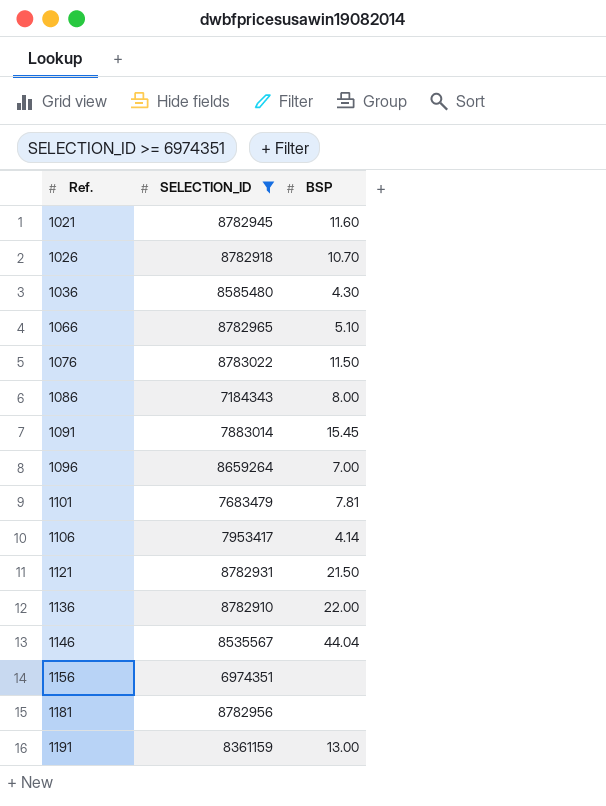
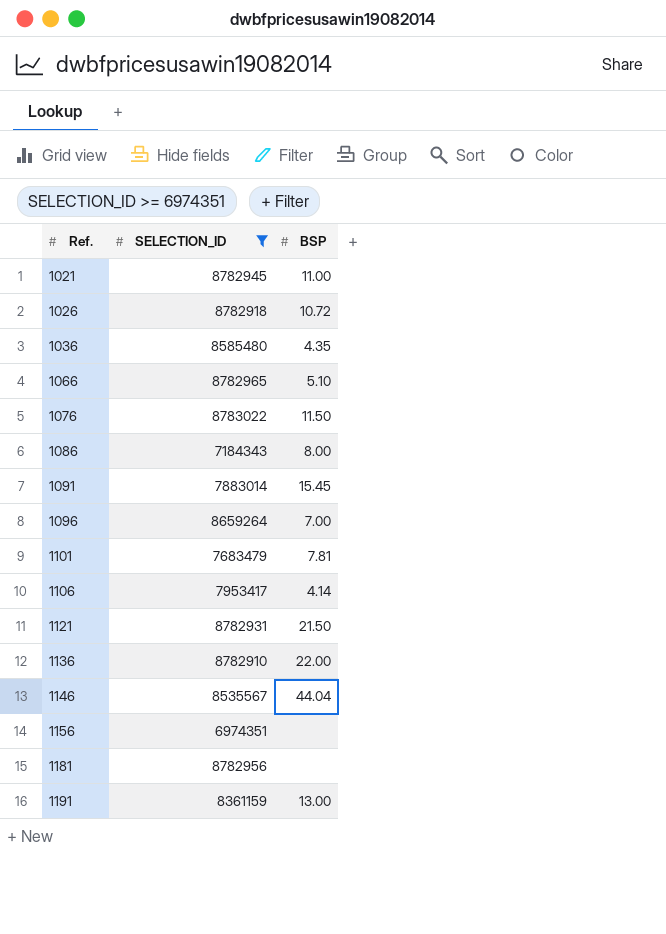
1021 | BSP: 11.60 -> 11.00
1026 | BSP: 10.70 -> 10.72
1036 | BSP: 4.30 -> 4.35

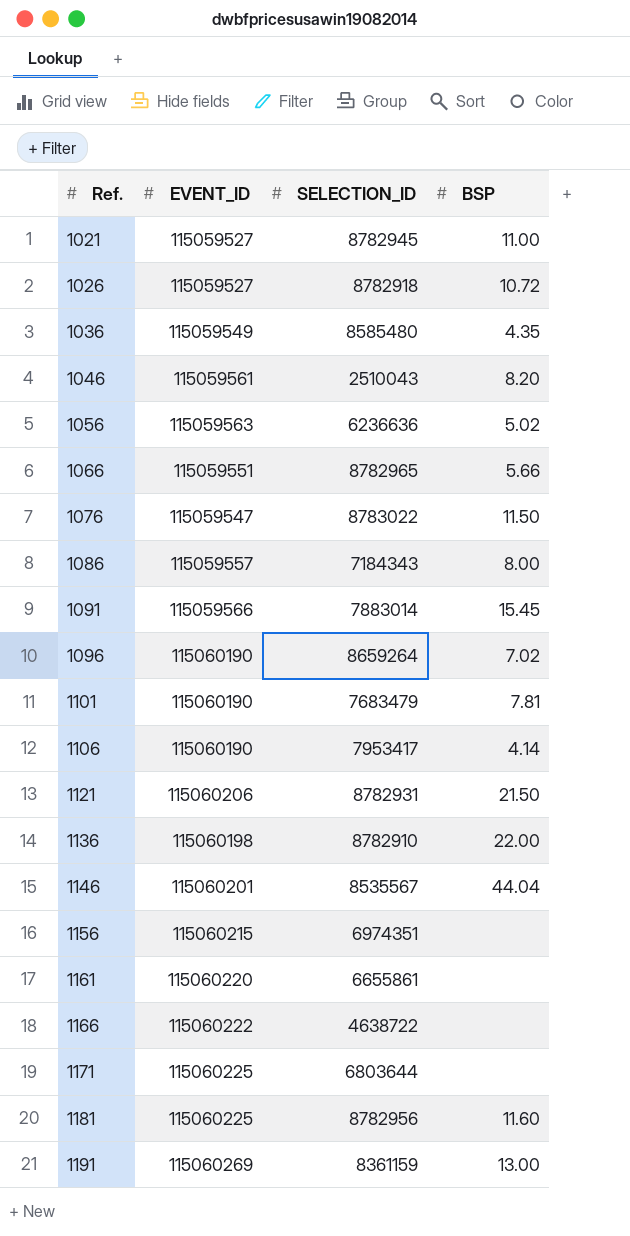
filter: SELECTION_ID >= 6974351 -> none
column EVENT_ID | position: none -> 2
1066 | BSP: 5.10 -> 5.66
1096 | BSP: 7.00 -> 7.02
1181 | BSP: none -> 11.60

